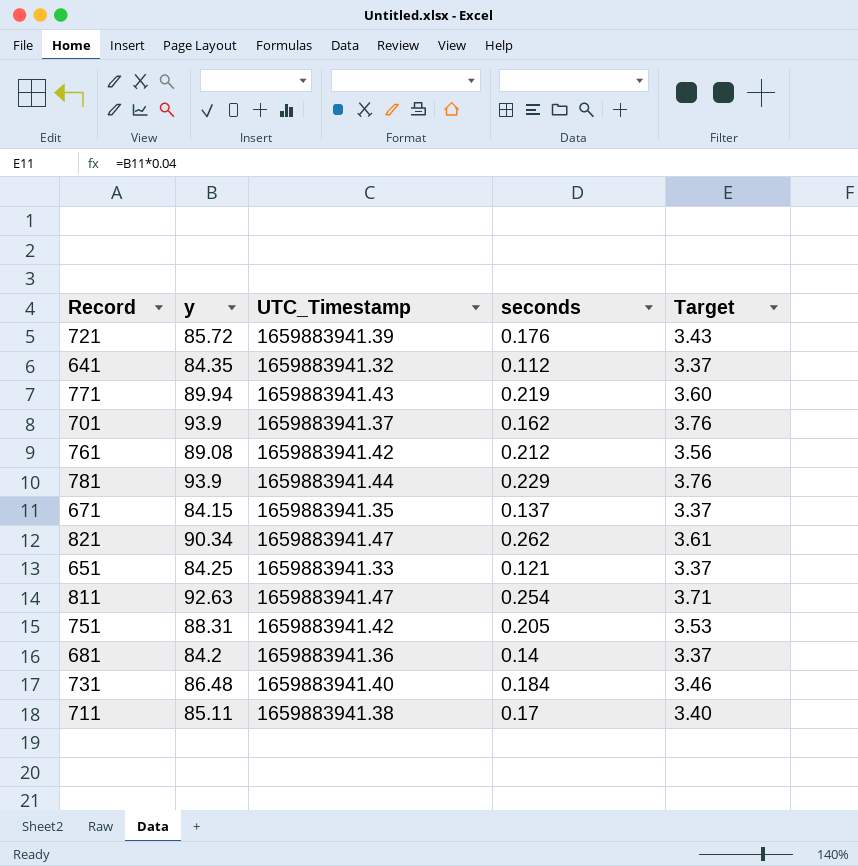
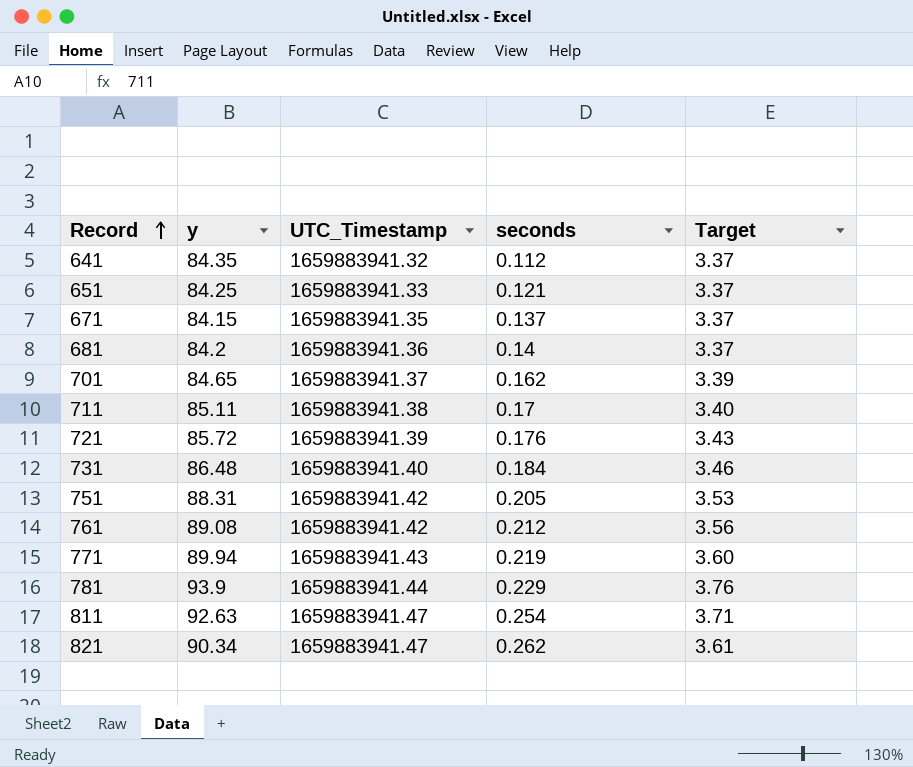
row order: none -> Record ascending
701 | y: 93.9 -> 84.65
701 | Target: 3.76 -> 3.39

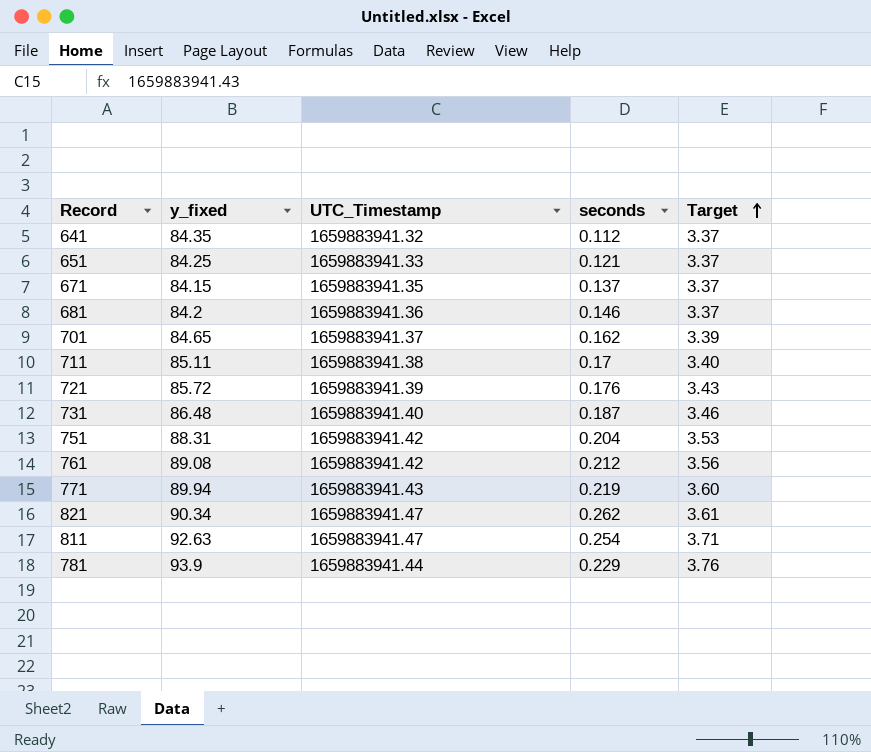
row order: Record ascending -> Target ascending
column name: y -> y_fixed
681 | seconds: 0.14 -> 0.146
731 | seconds: 0.184 -> 0.187
751 | seconds: 0.205 -> 0.204

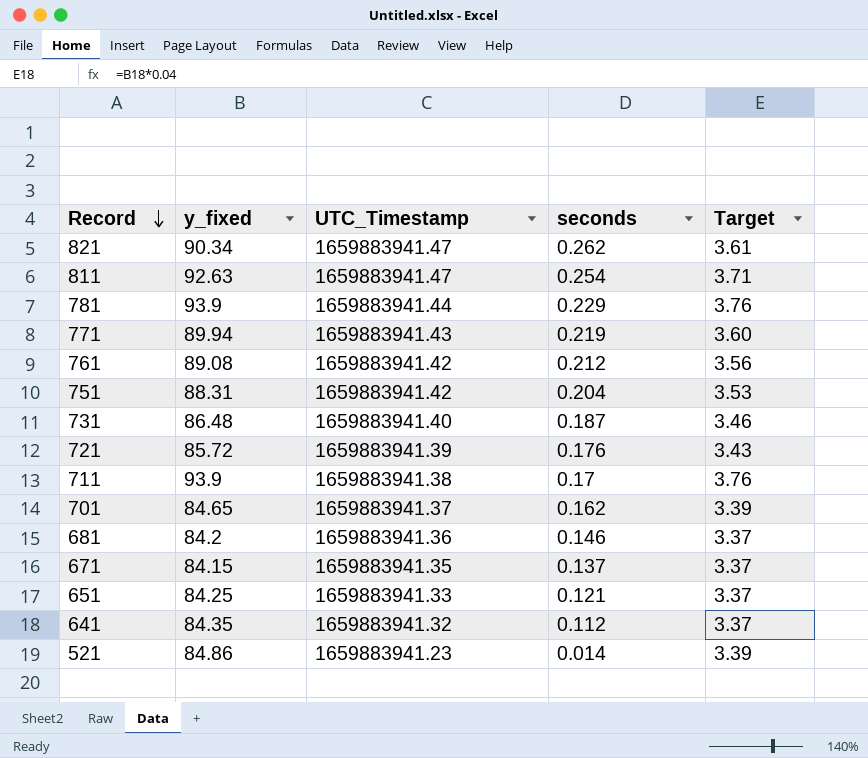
row order: Target ascending -> Record descending
711 | y_fixed: 85.11 -> 93.9
711 | Target: 3.40 -> 3.76
row 521: none -> 84.86 | 1659883941.23 | 0.014 | 3.39

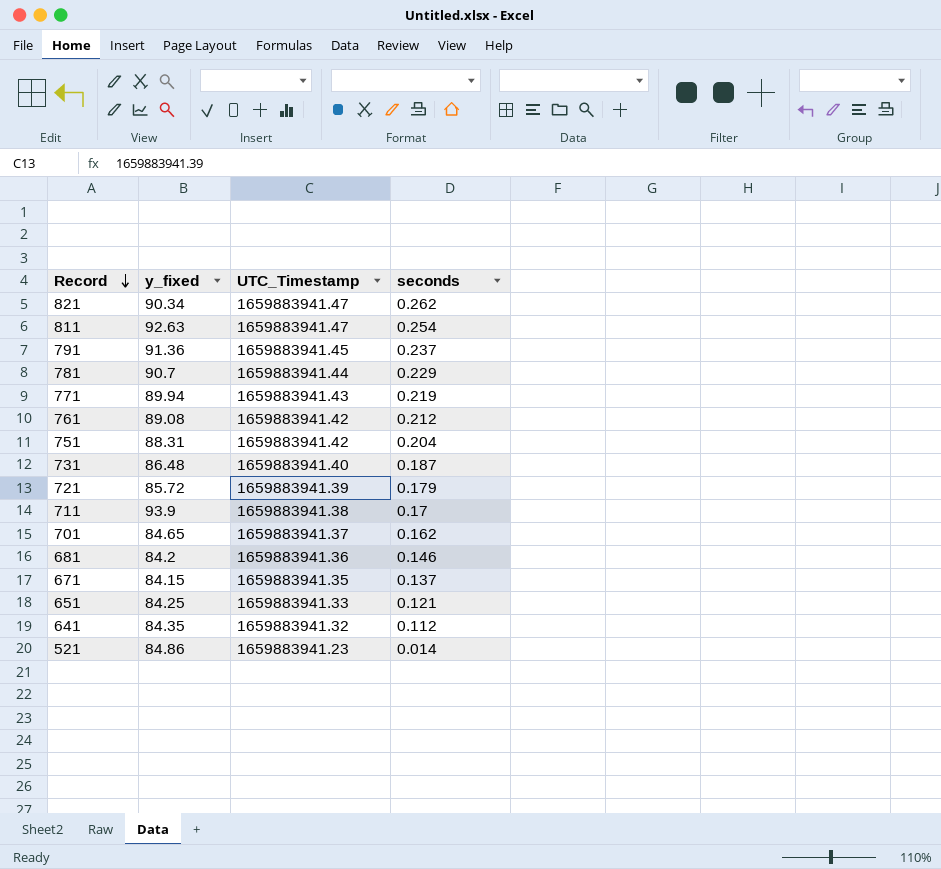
column Target | formula: [y_fixed] * 0.04 -> none
row 791: none -> 91.36 | 1659883941.45 | 0.237
781 | y_fixed: 93.9 -> 90.7
721 | seconds: 0.176 -> 0.179

